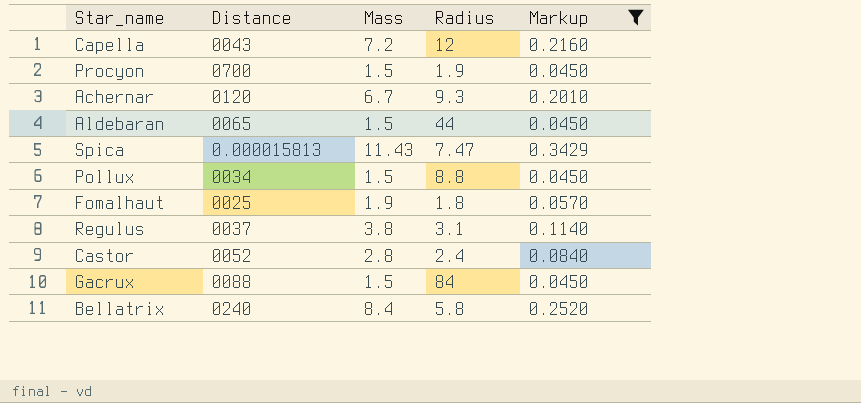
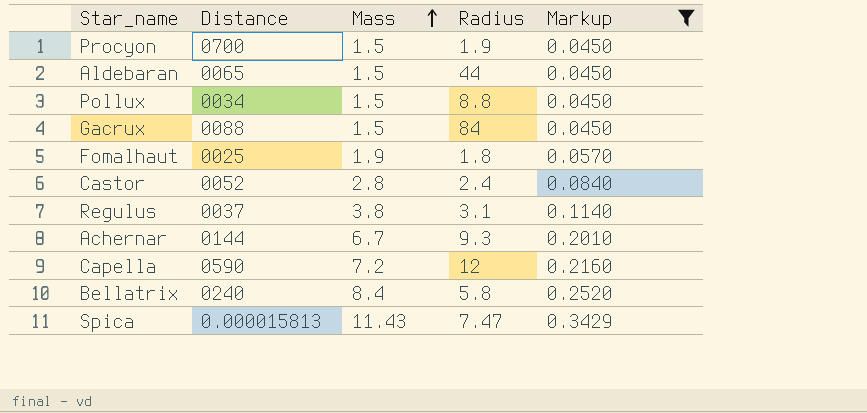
row order: none -> Mass ascending
Achernar | Distance: 0120 -> 0144
Capella | Distance: 0043 -> 0590

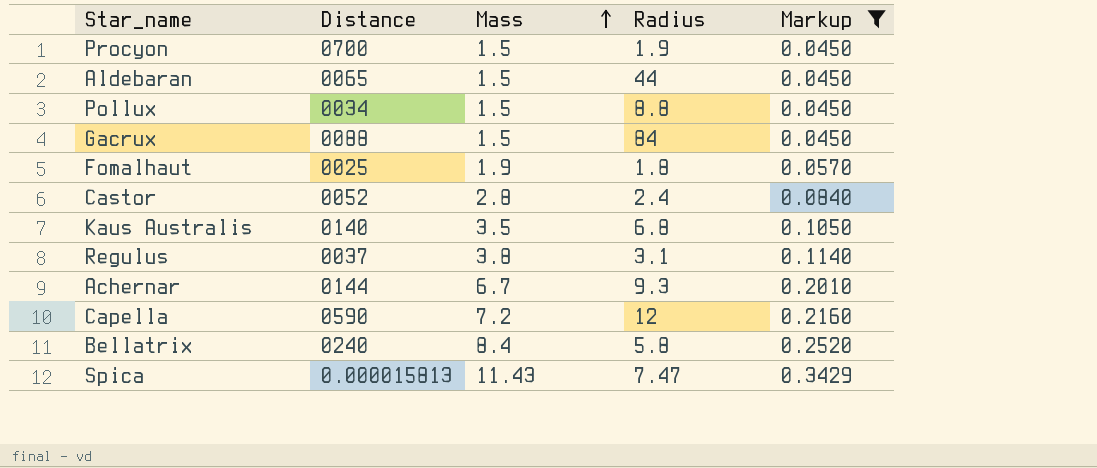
row Kaus Australis: none -> 0140 | 3.5 | 6.8 | 0.1050

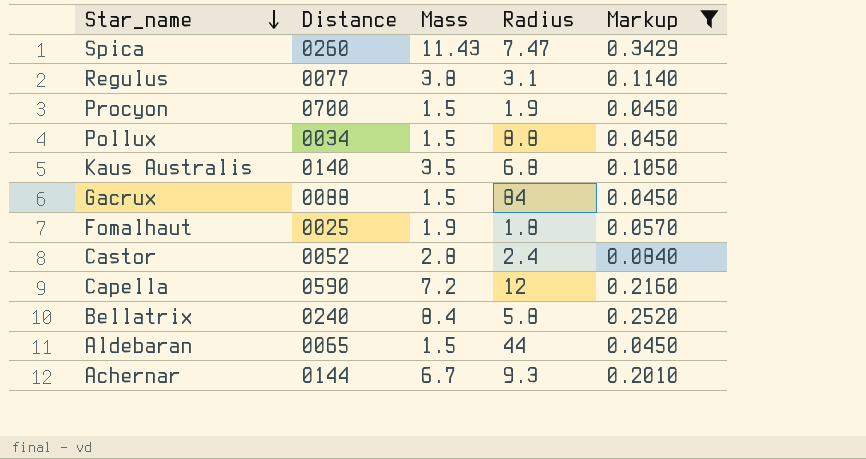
row order: Mass ascending -> Star_name descending
Spica | Distance: 0.000015813 -> 0260
Regulus | Distance: 0037 -> 0077

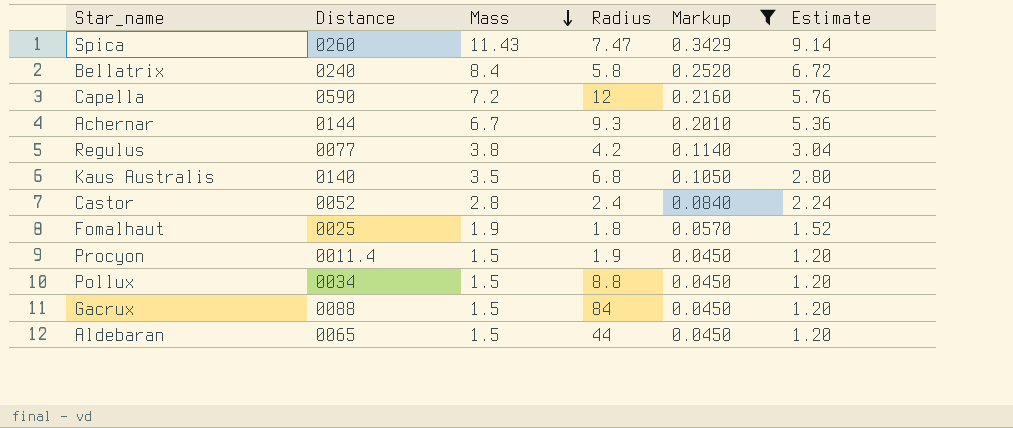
row order: Star_name descending -> Mass descending
column Estimate | formula: none -> [Mass] * 0.8
Regulus | Radius: 3.1 -> 4.2
Procyon | Distance: 0700 -> 0011.4

